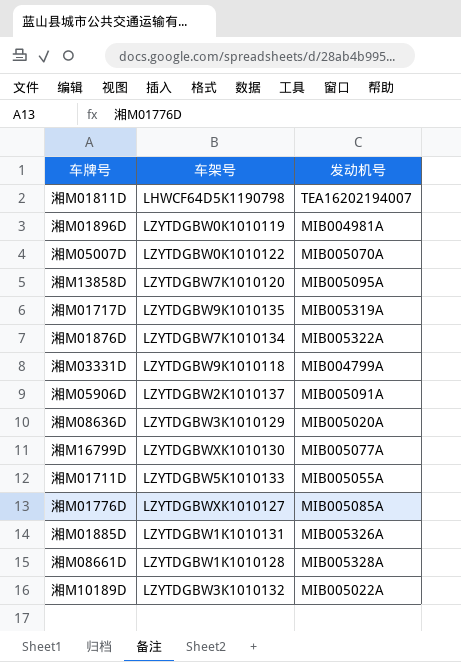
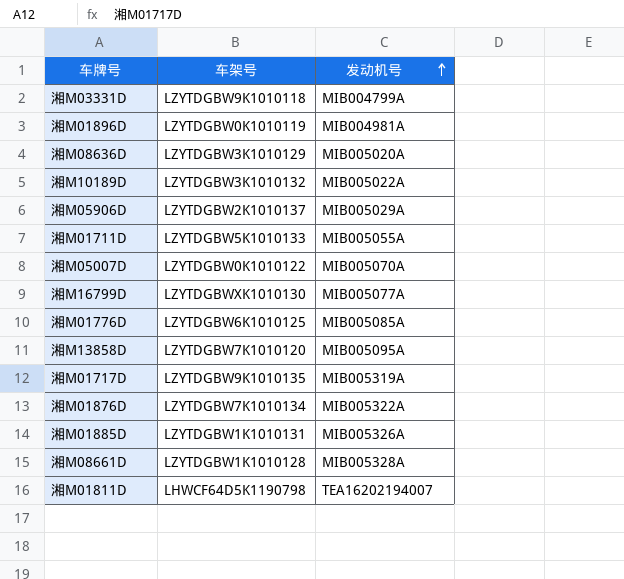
row order: none -> 发动机号 ascending
湘M05906D | 发动机号: MIB005091A -> MIB005029A
湘M01776D | 车架号: LZYTDGBWXK1010127 -> LZYTDGBW6K1010125

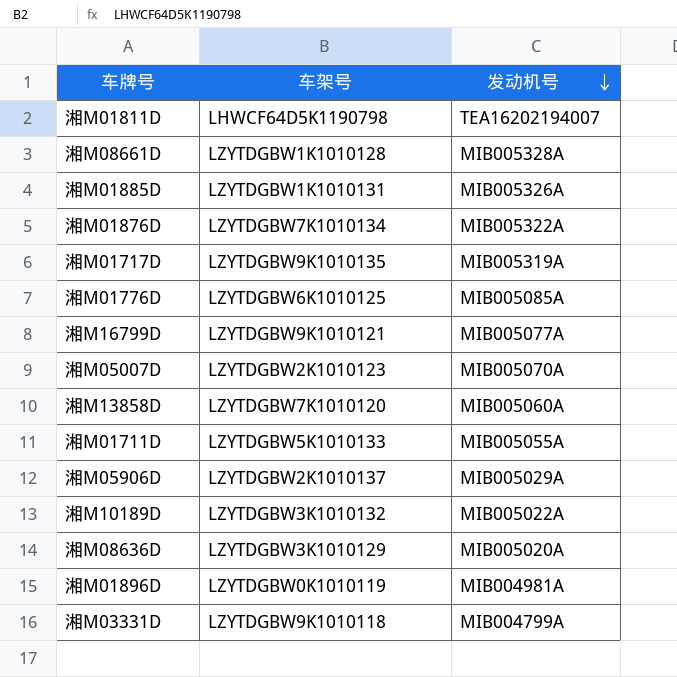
row order: 发动机号 ascending -> 发动机号 descending
湘M16799D | 车架号: LZYTDGBWXK1010130 -> LZYTDGBW9K1010121
湘M05007D | 车架号: LZYTDGBW0K1010122 -> LZYTDGBW2K1010123
湘M13858D | 发动机号: MIB005095A -> MIB005060A

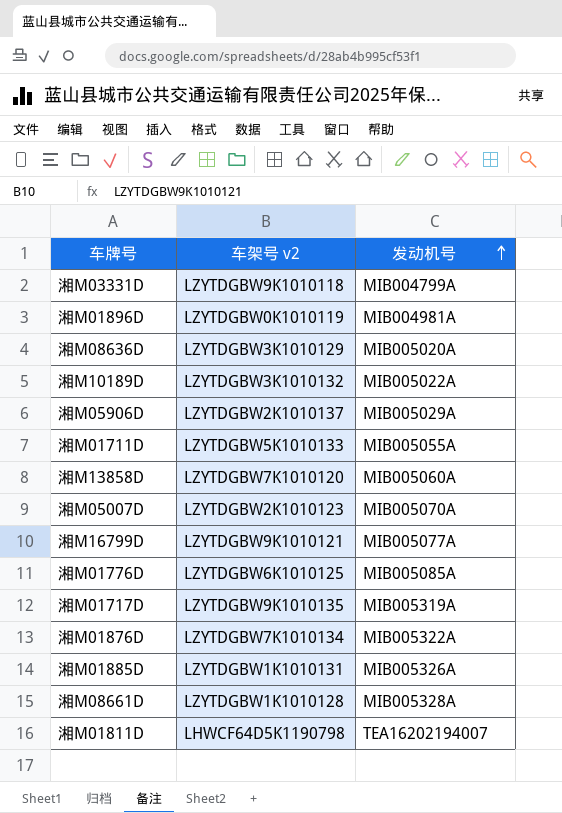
row order: 发动机号 descending -> 发动机号 ascending
column name: 车架号 -> 车架号 v2

